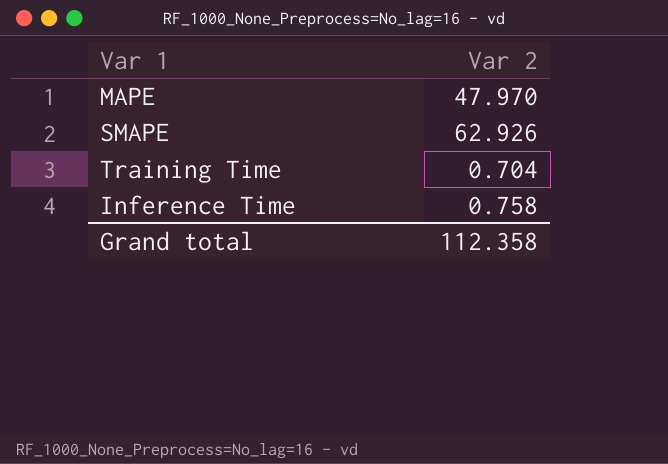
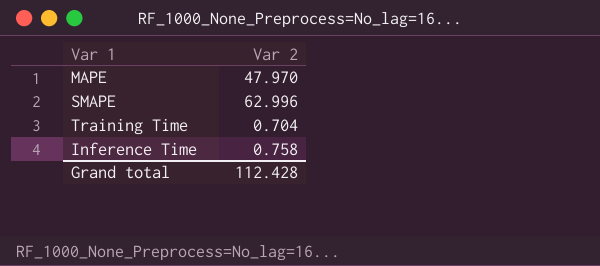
SMAPE | Var 2: 62.926 -> 62.996
Grand total | Var 2: 112.358 -> 112.428

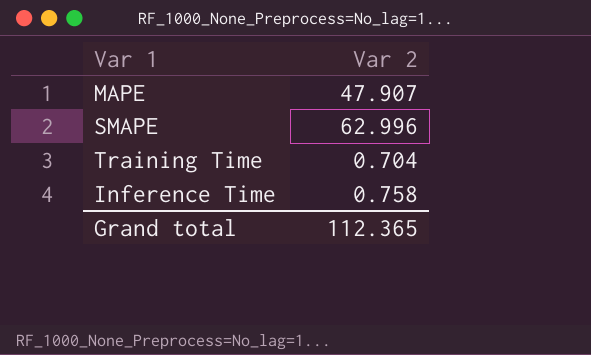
MAPE | Var 2: 47.970 -> 47.907
Grand total | Var 2: 112.428 -> 112.365

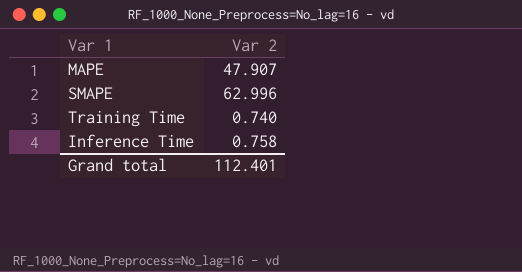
Training Time | Var 2: 0.704 -> 0.740
Grand total | Var 2: 112.365 -> 112.401

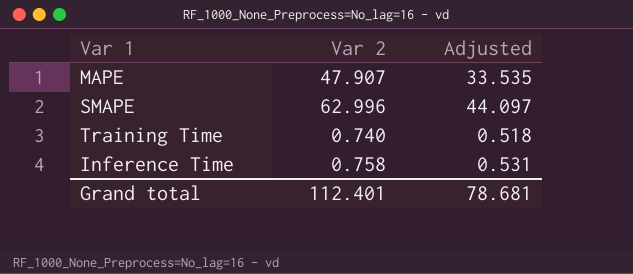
column Adjusted | formula: none -> [Var 2] * 0.7

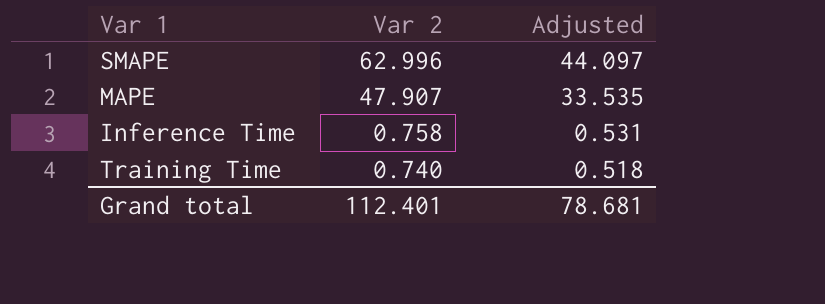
row order: none -> Var 2 descending

